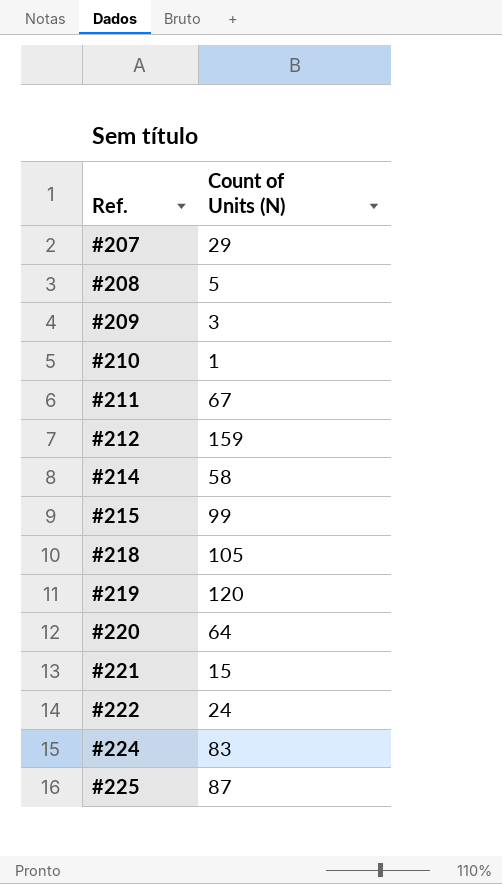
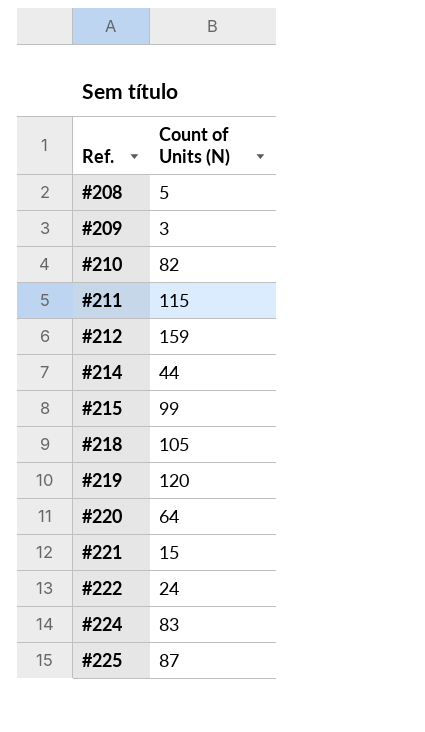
row #207: 29 -> none
#210 | Count of Units (N): 1 -> 82
#211 | Count of Units (N): 67 -> 115
#214 | Count of Units (N): 58 -> 44

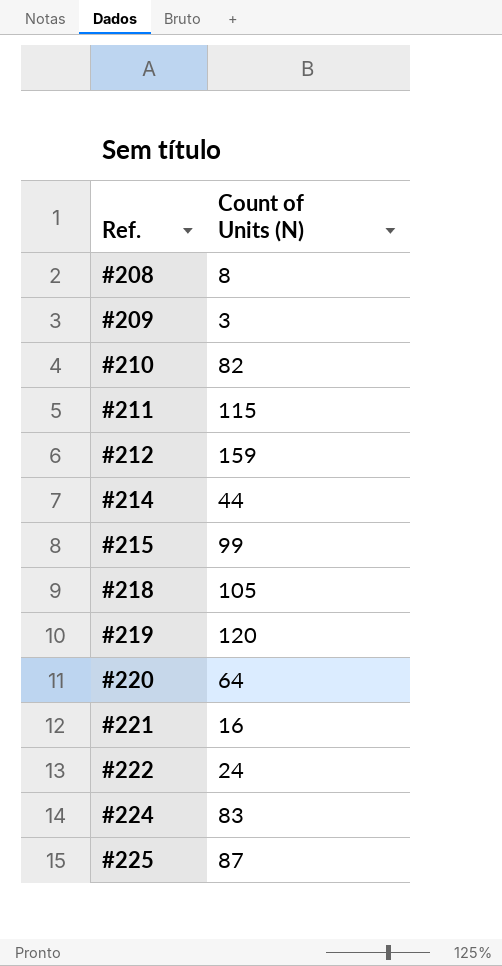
#208 | Count of Units (N): 5 -> 8
#221 | Count of Units (N): 15 -> 16

